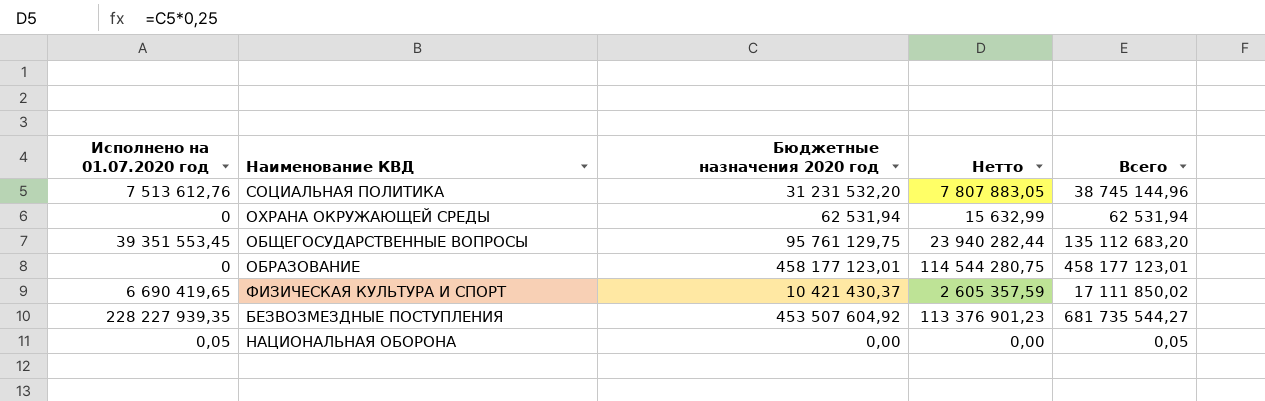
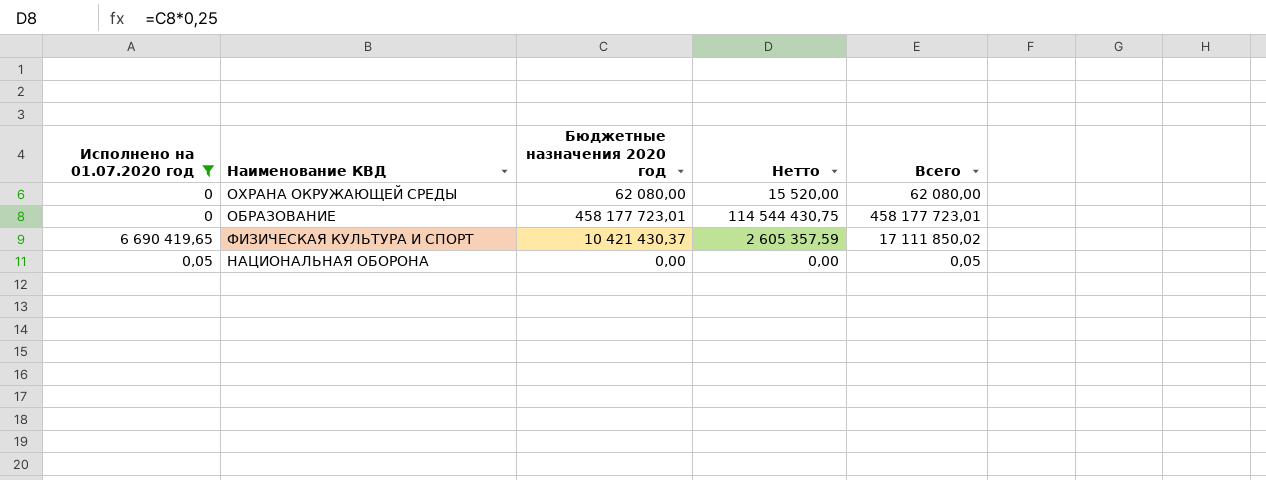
filter: none -> Исполнено на 01.07.2020 год <= 6 690 419,65
ОХРАНА ОКРУЖАЮЩЕЙ СРЕДЫ | Бюджетные назначения 2020 год: 62 531,94 -> 62 080,00
ОХРАНА ОКРУЖАЮЩЕЙ СРЕДЫ | Нетто: 15 632,99 -> 15 520,00
ОХРАНА ОКРУЖАЮЩЕЙ СРЕДЫ | Всего: 62 531,94 -> 62 080,00
ОБРАЗОВАНИЕ | Бюджетные назначения 2020 год: 458 177 123,01 -> 458 177 723,01
ОБРАЗОВАНИЕ | Нетто: 114 544 280,75 -> 114 544 430,75
ОБРАЗОВАНИЕ | Всего: 458 177 123,01 -> 458 177 723,01

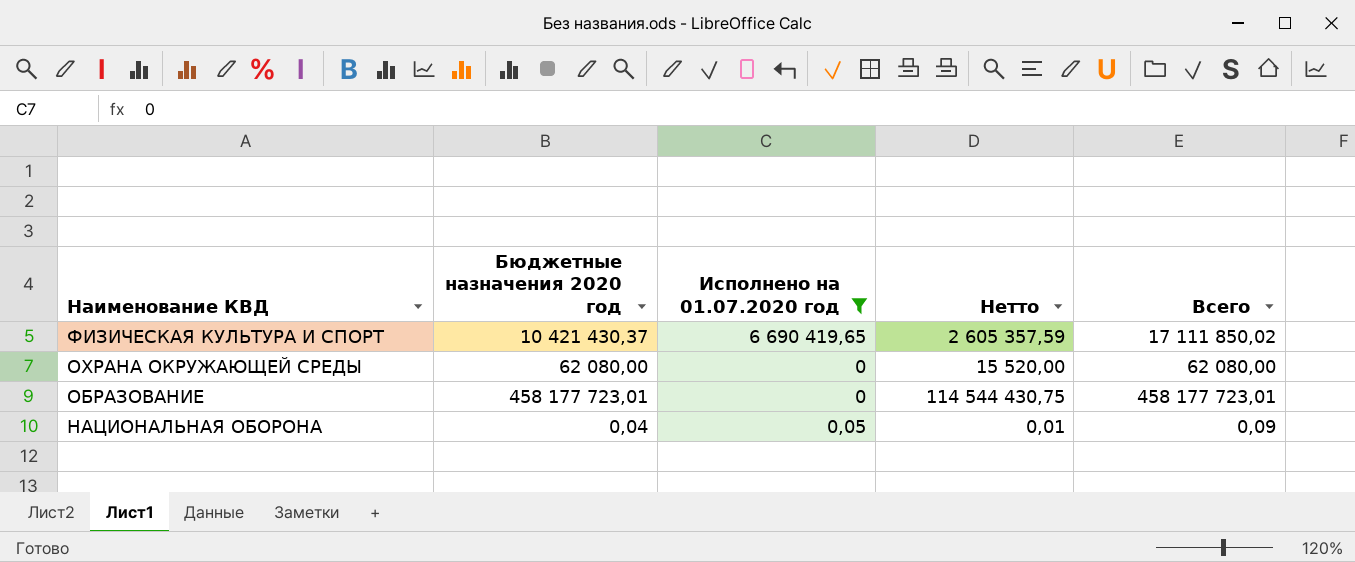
row order: none -> Наименование КВД descending
column Исполнено на 01.07.2020 год | position: 1 -> 3
НАЦИОНАЛЬНАЯ ОБОРОНА | Бюджетные назначения 2020 год: 0,00 -> 0,04
НАЦИОНАЛЬНАЯ ОБОРОНА | Нетто: 0,00 -> 0,01
НАЦИОНАЛЬНАЯ ОБОРОНА | Всего: 0,05 -> 0,09

